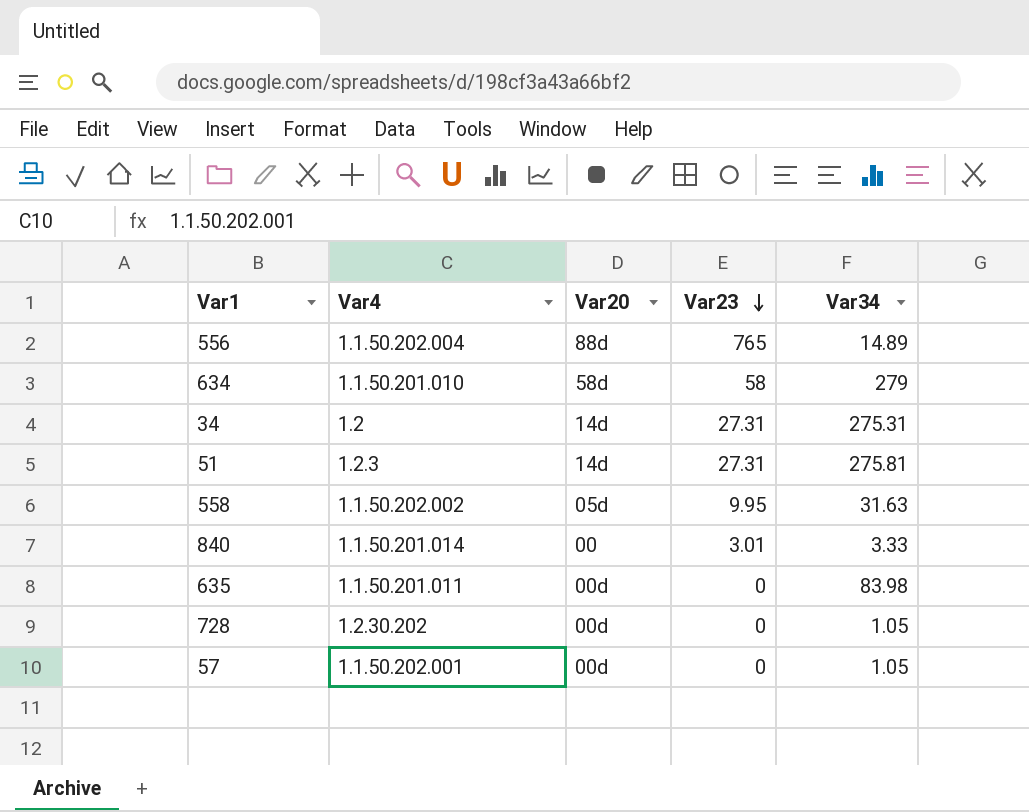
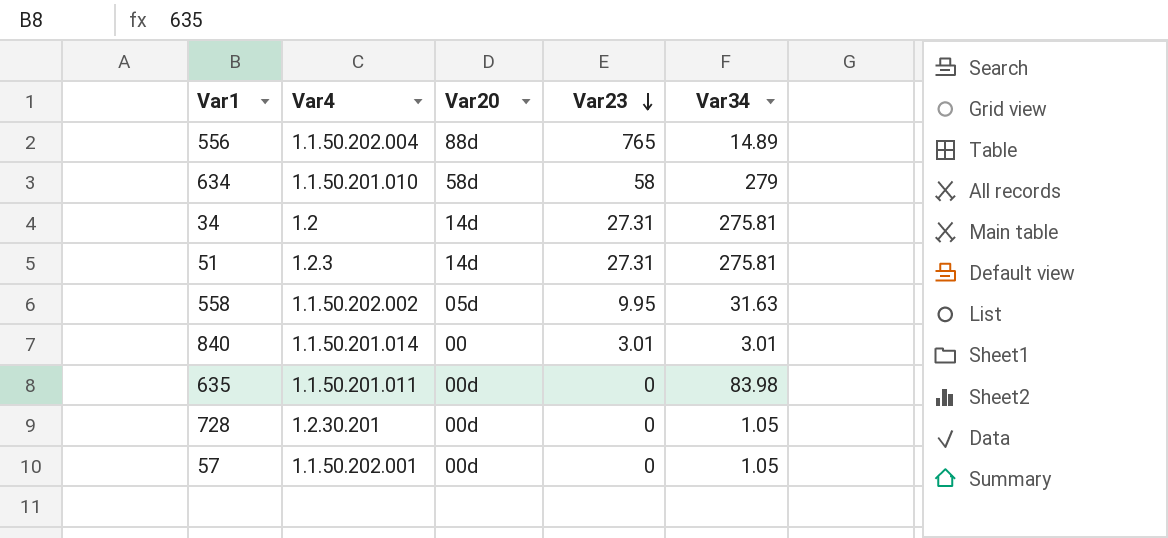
34 | Var34: 275.31 -> 275.81
840 | Var34: 3.33 -> 3.01
728 | Var4: 1.2.30.202 -> 1.2.30.201

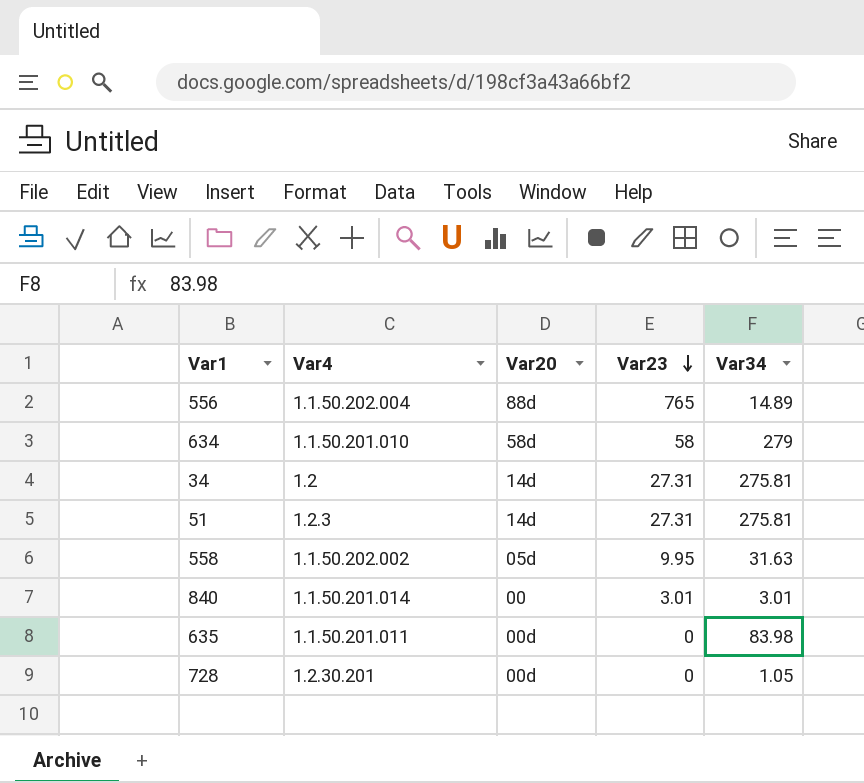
row 57: 1.1.50.202.001 | 00d | 0 | 1.05 -> none

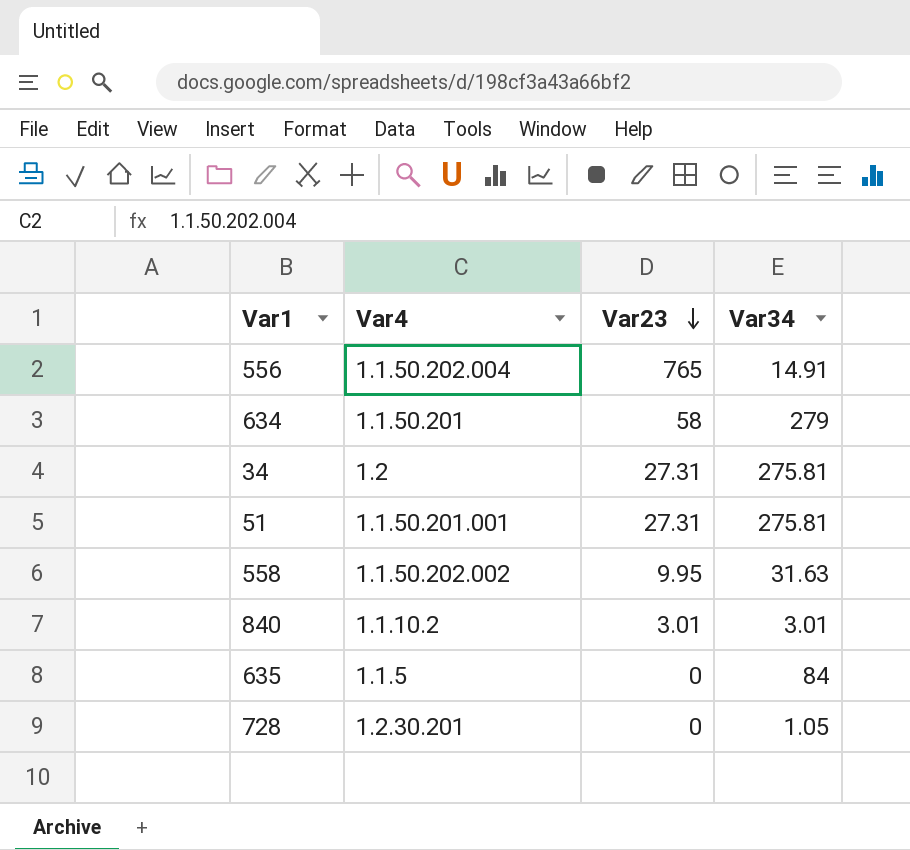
column Var20 | position: 3 -> none
556 | Var34: 14.89 -> 14.91
634 | Var4: 1.1.50.201.010 -> 1.1.50.201
51 | Var4: 1.2.3 -> 1.1.50.201.001
840 | Var4: 1.1.50.201.014 -> 1.1.10.2
635 | Var4: 1.1.50.201.011 -> 1.1.5
635 | Var34: 83.98 -> 84

